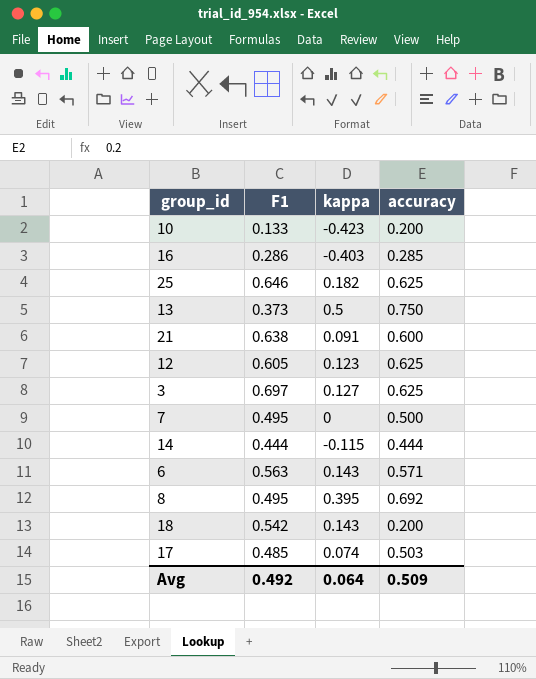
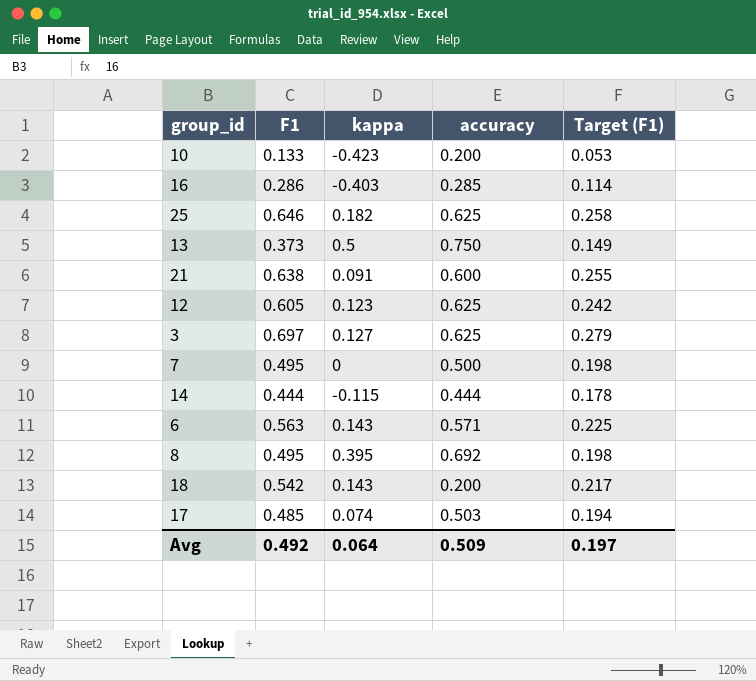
column Target (F1) | formula: none -> [F1] * 0.4

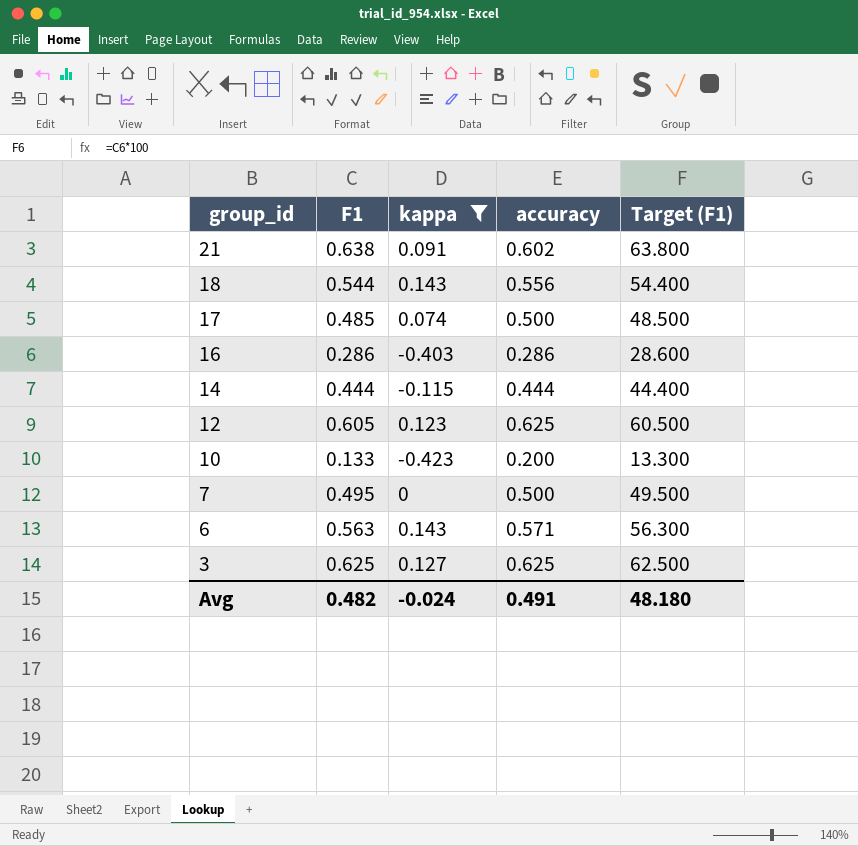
filter: none -> kappa <= 0.143
row order: none -> group_id descending
column Target (F1) | formula: [F1] * 0.4 -> [F1] * 100
21 | accuracy: 0.600 -> 0.602
18 | F1: 0.542 -> 0.544
18 | accuracy: 0.200 -> 0.556
17 | accuracy: 0.503 -> 0.500
16 | accuracy: 0.285 -> 0.286
3 | F1: 0.697 -> 0.625
Avg | F1: 0.492 -> 0.482
Avg | kappa: 0.064 -> -0.024
Avg | accuracy: 0.509 -> 0.491
Avg | Target (F1): 0.197 -> 48.180

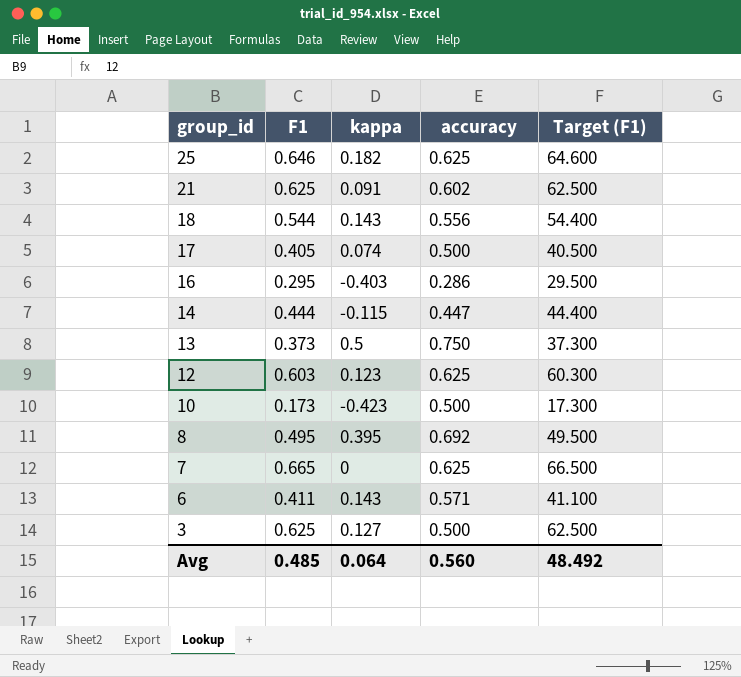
filter: kappa <= 0.143 -> none
21 | F1: 0.638 -> 0.625
21 | Target (F1): 63.800 -> 62.500
17 | F1: 0.485 -> 0.405
17 | Target (F1): 48.500 -> 40.500
16 | F1: 0.286 -> 0.295
16 | Target (F1): 28.600 -> 29.500
14 | accuracy: 0.444 -> 0.447
12 | F1: 0.605 -> 0.603
12 | Target (F1): 60.500 -> 60.300
10 | F1: 0.133 -> 0.173
10 | accuracy: 0.200 -> 0.500
10 | Target (F1): 13.300 -> 17.300
7 | F1: 0.495 -> 0.665
7 | accuracy: 0.500 -> 0.625
7 | Target (F1): 49.500 -> 66.500
6 | F1: 0.563 -> 0.411
6 | Target (F1): 56.300 -> 41.100
3 | accuracy: 0.625 -> 0.500
Avg | F1: 0.482 -> 0.485
Avg | kappa: -0.024 -> 0.064
Avg | accuracy: 0.491 -> 0.560
Avg | Target (F1): 48.180 -> 48.492

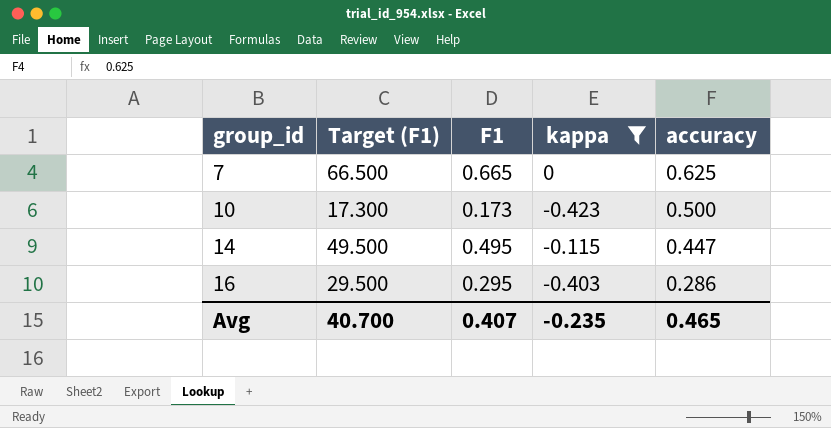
filter: none -> kappa <= 0
row order: group_id descending -> group_id ascending
column Target (F1) | position: 5 -> 2
14 | Target (F1): 44.400 -> 49.500
14 | F1: 0.444 -> 0.495
Avg | Target (F1): 48.492 -> 40.700
Avg | F1: 0.485 -> 0.407
Avg | kappa: 0.064 -> -0.235
Avg | accuracy: 0.560 -> 0.465

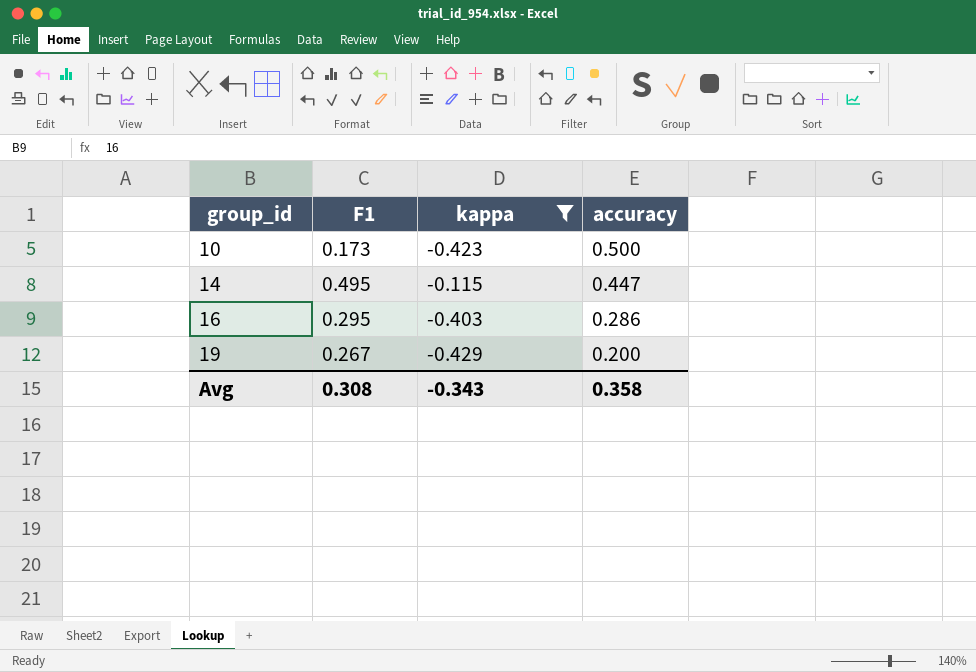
column Target (F1) | formula: [F1] * 100 -> none
row 7: 66.500 | 0.665 | 0 | 0.625 -> none
row 19: none -> 0.267 | -0.429 | 0.200
Avg | F1: 0.407 -> 0.308
Avg | kappa: -0.235 -> -0.343
Avg | accuracy: 0.465 -> 0.358

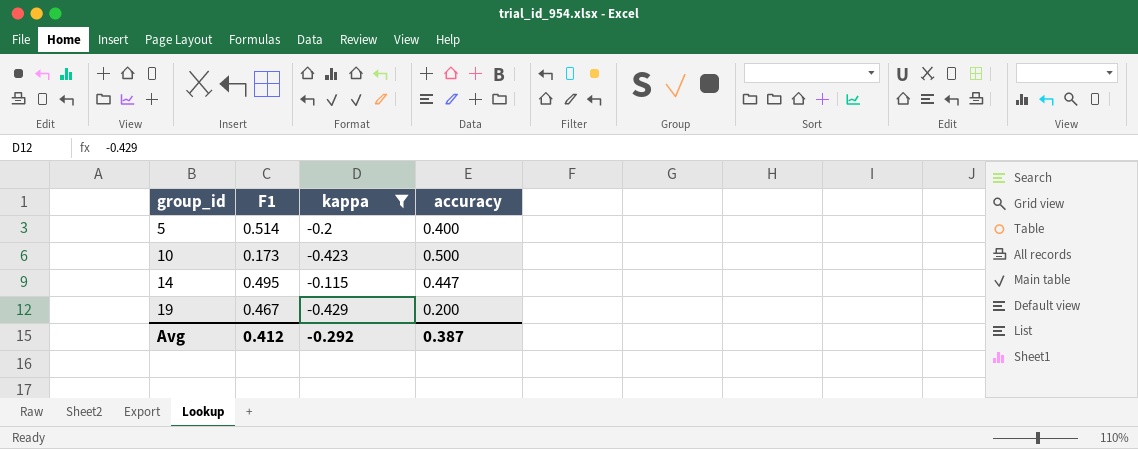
row 16: 0.295 | -0.403 | 0.286 -> none
row 5: none -> 0.514 | -0.2 | 0.400
19 | F1: 0.267 -> 0.467
Avg | F1: 0.308 -> 0.412
Avg | kappa: -0.343 -> -0.292
Avg | accuracy: 0.358 -> 0.387

